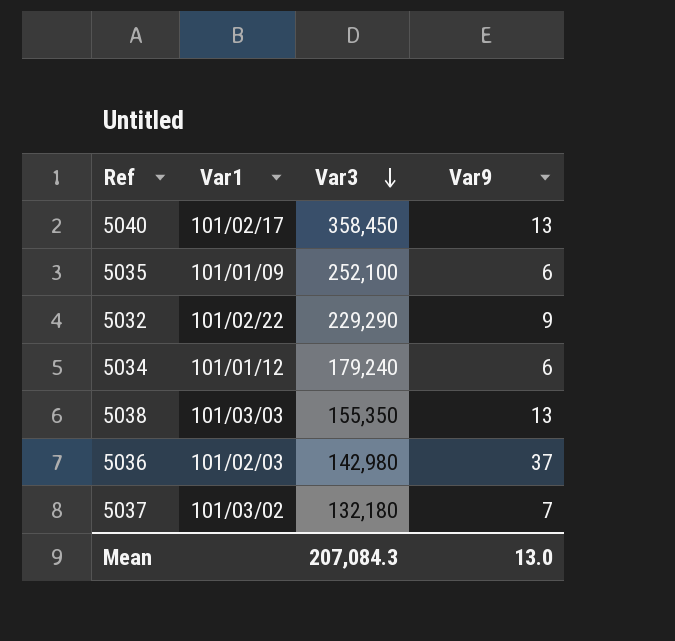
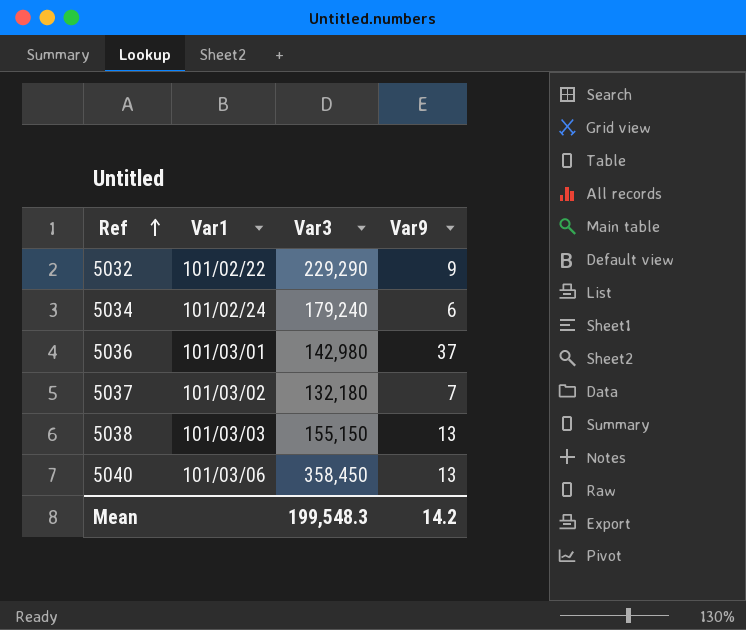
row order: Var3 descending -> Ref ascending
row 5035: 101/01/09 | 252,100 | 6 -> none
5034 | Var1: 101/01/12 -> 101/02/24
5036 | Var1: 101/02/03 -> 101/03/01
5038 | Var3: 155,350 -> 155,150
5040 | Var1: 101/02/17 -> 101/03/06
Mean | Var3: 207,084.3 -> 199,548.3
Mean | Var9: 13.0 -> 14.2

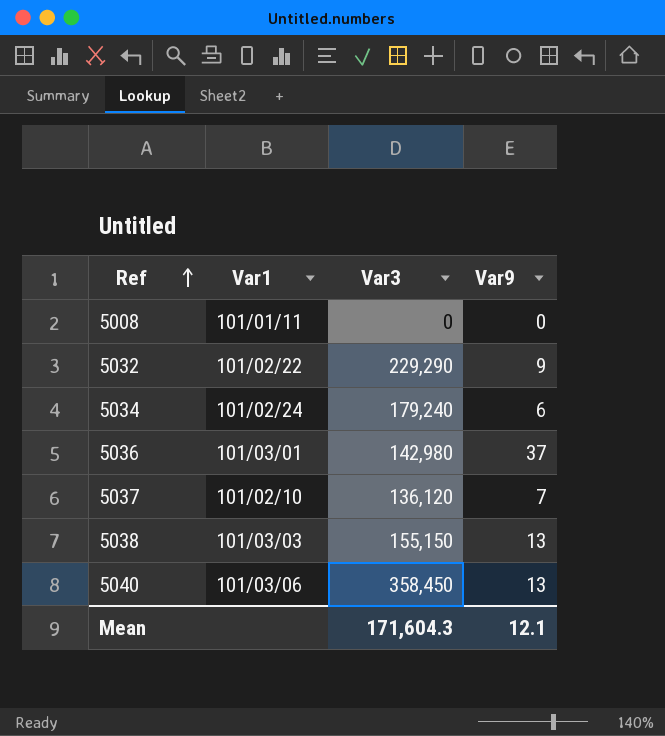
row 5008: none -> 101/01/11 | 0 | 0
5037 | Var1: 101/03/02 -> 101/02/10
5037 | Var3: 132,180 -> 136,120
Mean | Var3: 199,548.3 -> 171,604.3
Mean | Var9: 14.2 -> 12.1

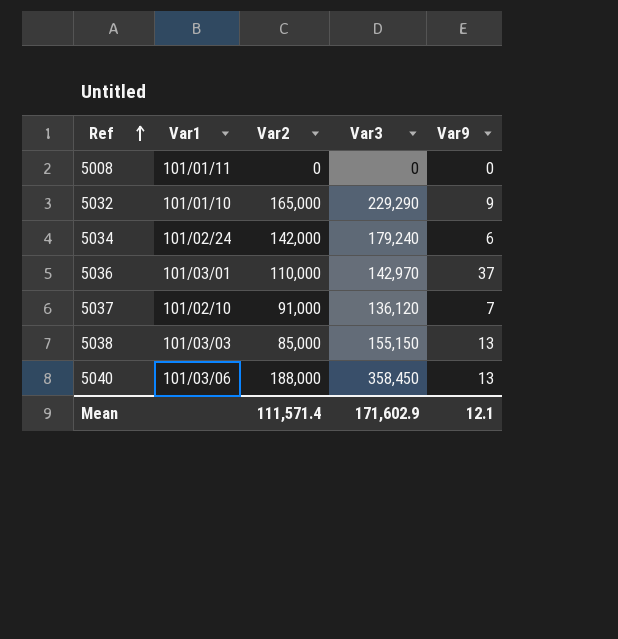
column Var2 | position: none -> 3
5032 | Var1: 101/02/22 -> 101/01/10
5036 | Var3: 142,980 -> 142,970
Mean | Var3: 171,604.3 -> 171,602.9

